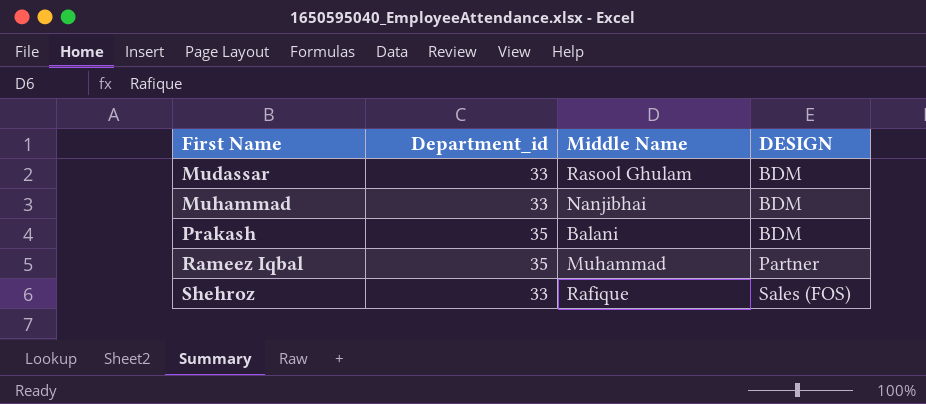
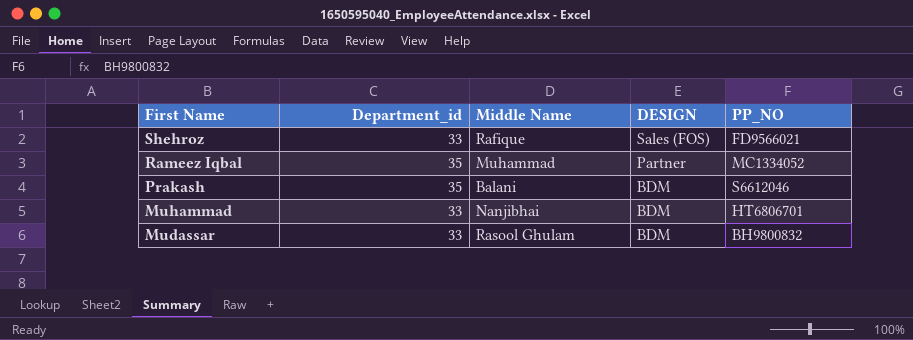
row order: First Name ascending -> First Name descending
column PP_NO | position: none -> 5

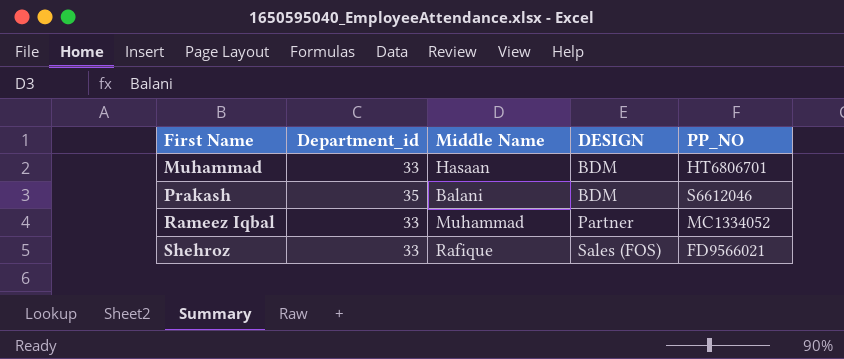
row order: First Name descending -> First Name ascending
row Mudassar: 33 | Rasool Ghulam | BDM | BH9800832 -> none
Muhammad | Middle Name: Nanjibhai -> Hasaan
Rameez Iqbal | Department_id: 35 -> 33

